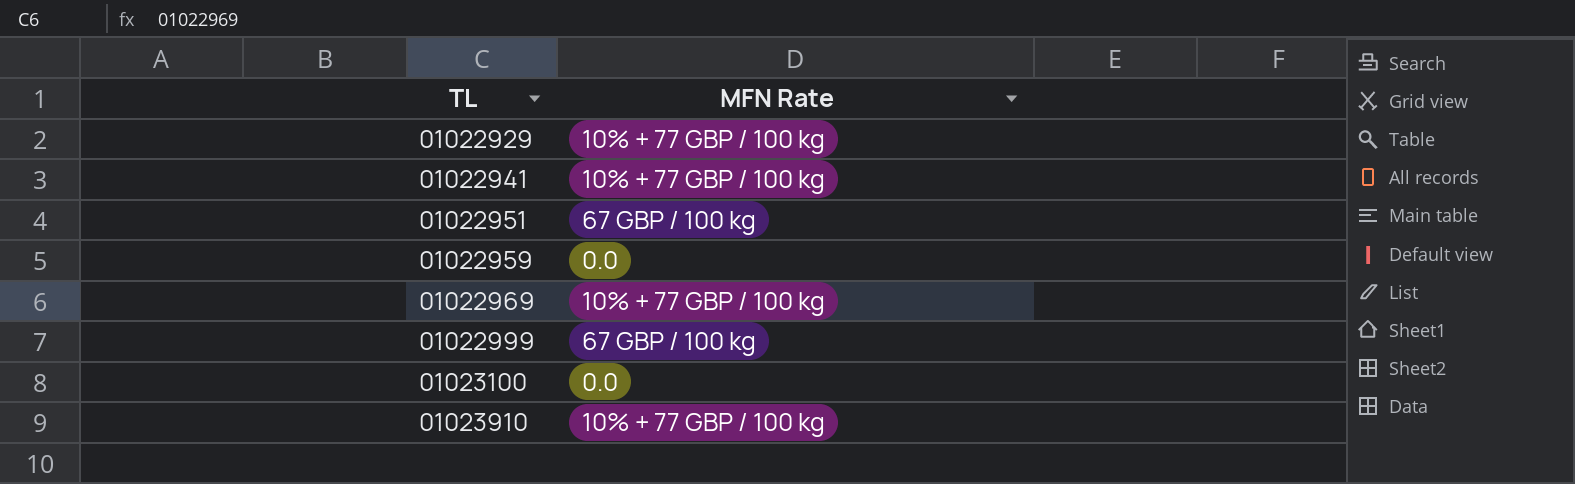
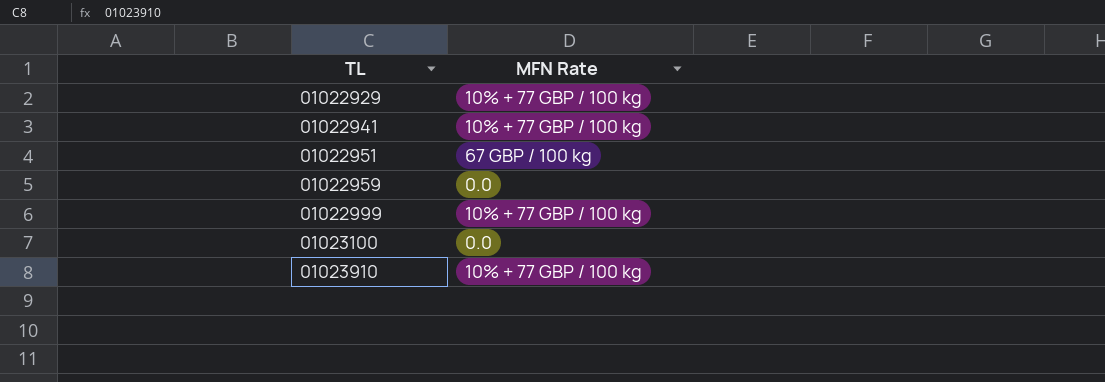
row 01022969: 10% + 77 GBP / 100 kg -> none
01022999 | MFN Rate: 67 GBP / 100 kg -> 10% + 77 GBP / 100 kg

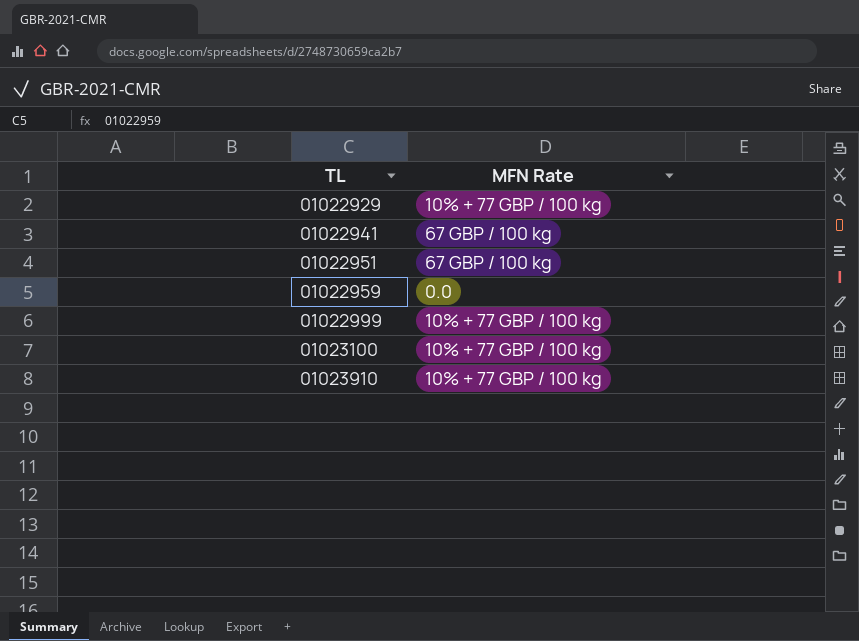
01022941 | MFN Rate: 10% + 77 GBP / 100 kg -> 67 GBP / 100 kg
01023100 | MFN Rate: 0.0 -> 10% + 77 GBP / 100 kg

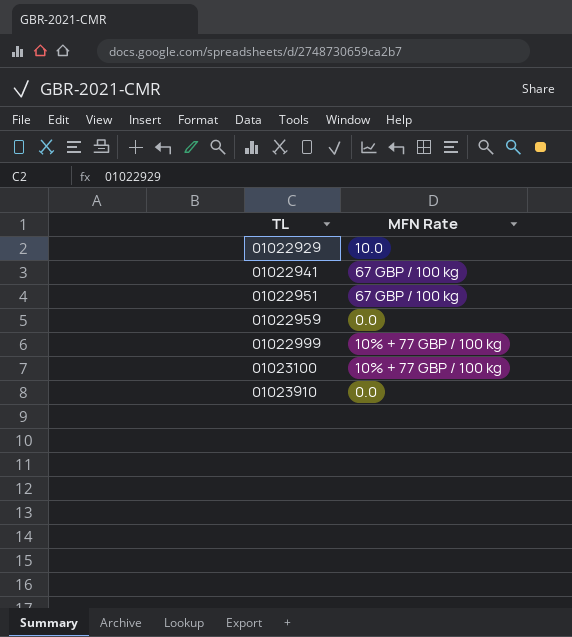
01022929 | MFN Rate: 10% + 77 GBP / 100 kg -> 10.0
01023910 | MFN Rate: 10% + 77 GBP / 100 kg -> 0.0

